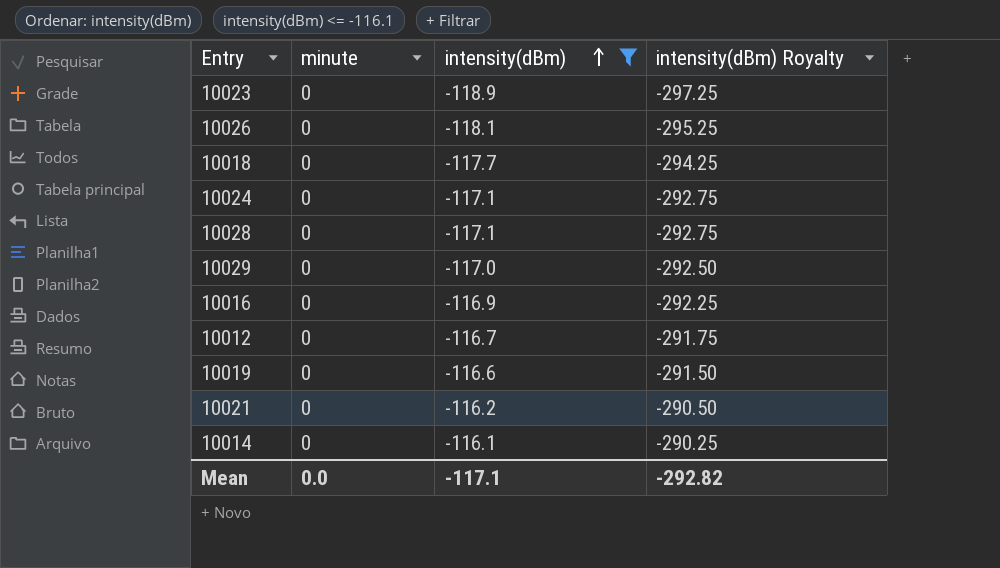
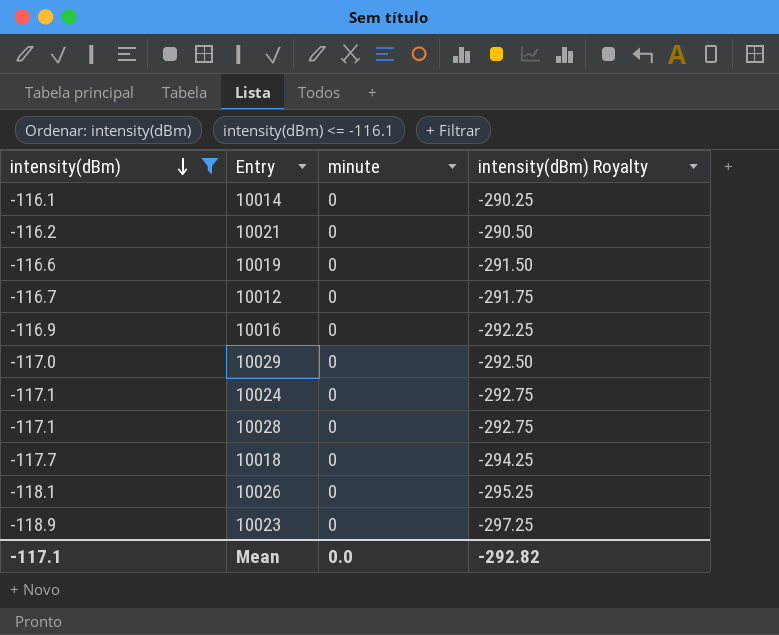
row order: intensity(dBm) ascending -> intensity(dBm) descending
column intensity(dBm) | position: 3 -> 1

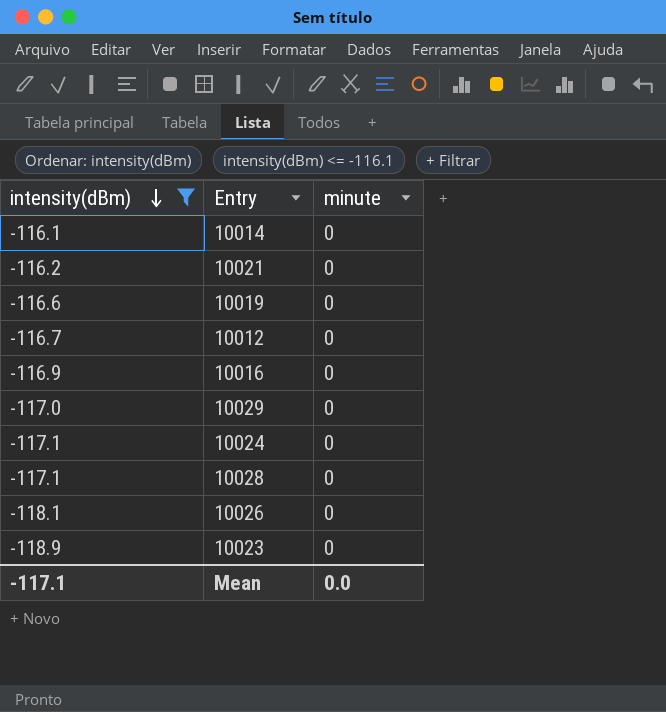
column intensity(dBm) Royalty | formula: [intensity(dBm)] * 2.5 -> none
row 10018: -117.7 | 0 | -294.25 -> none

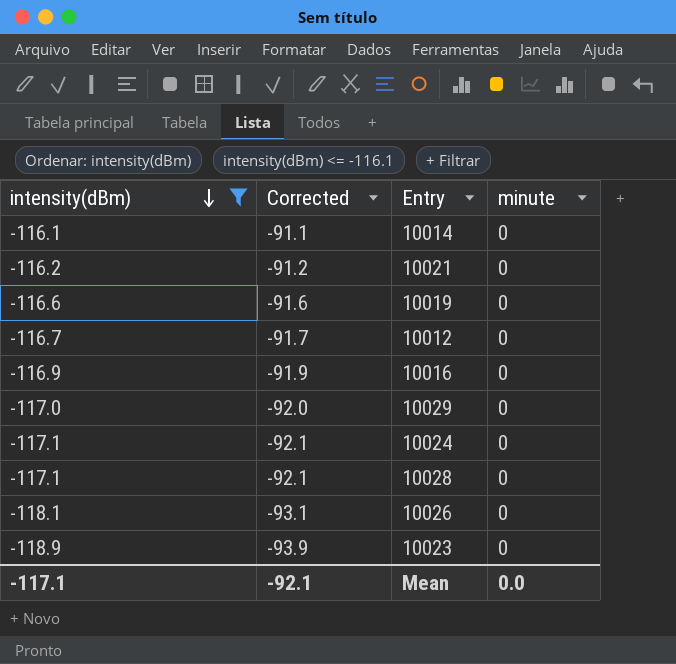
column Corrected | formula: none -> [intensity(dBm)] + 25

